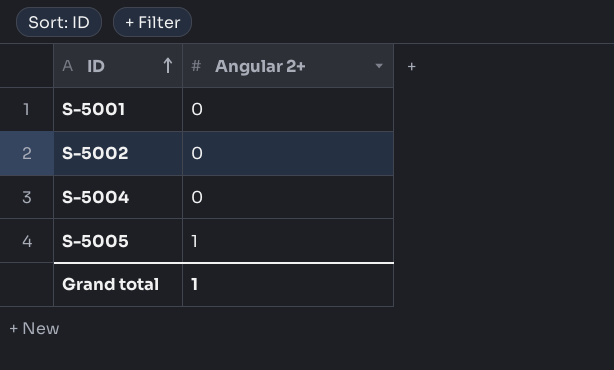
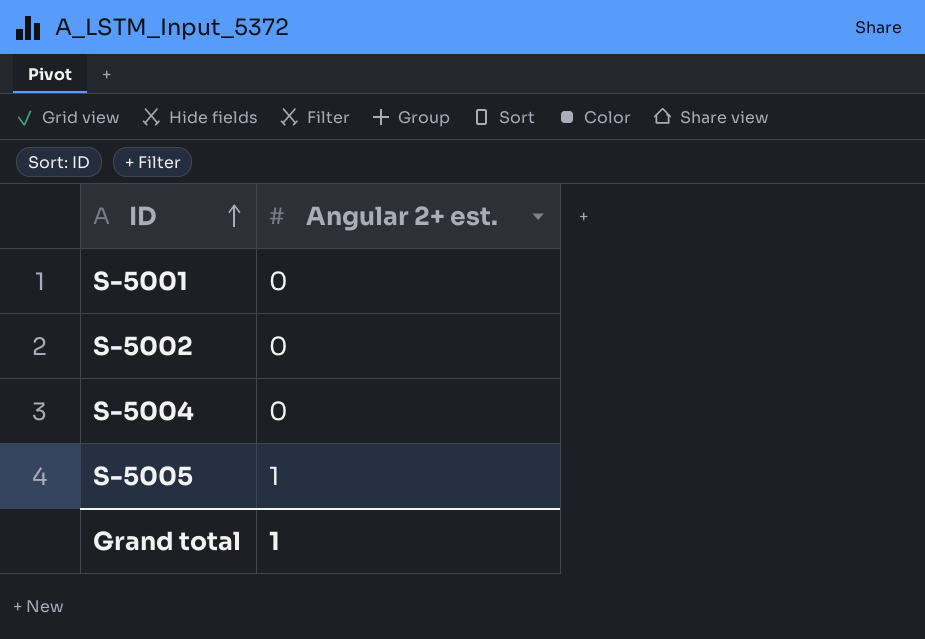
column name: Angular 2+ -> Angular 2+ est.

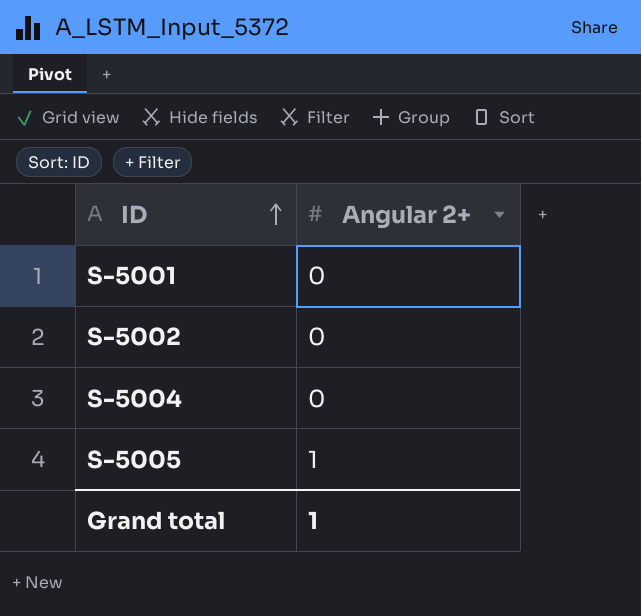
column name: Angular 2+ est. -> Angular 2+

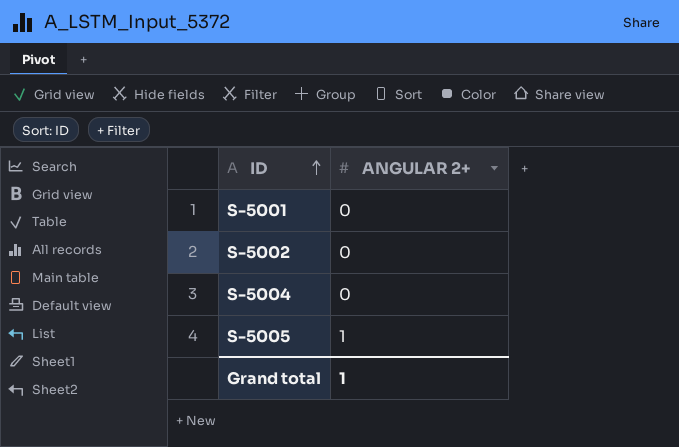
column name: Angular 2+ -> ANGULAR 2+

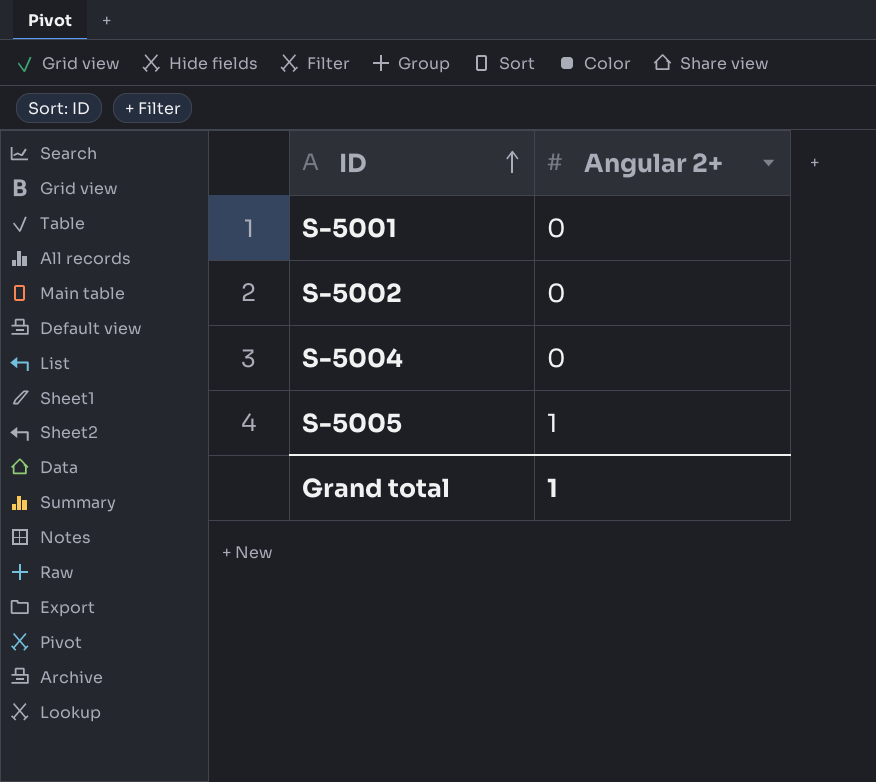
column name: ANGULAR 2+ -> Angular 2+

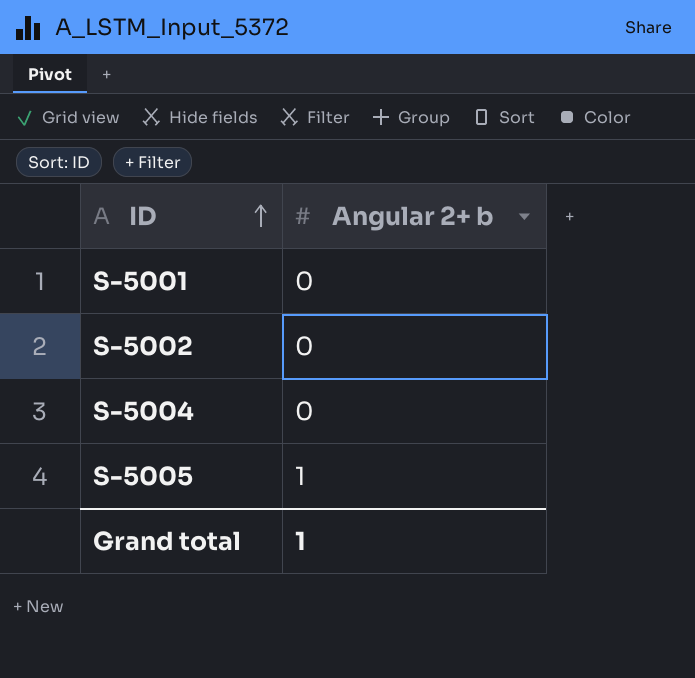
column name: Angular 2+ -> Angular 2+ b

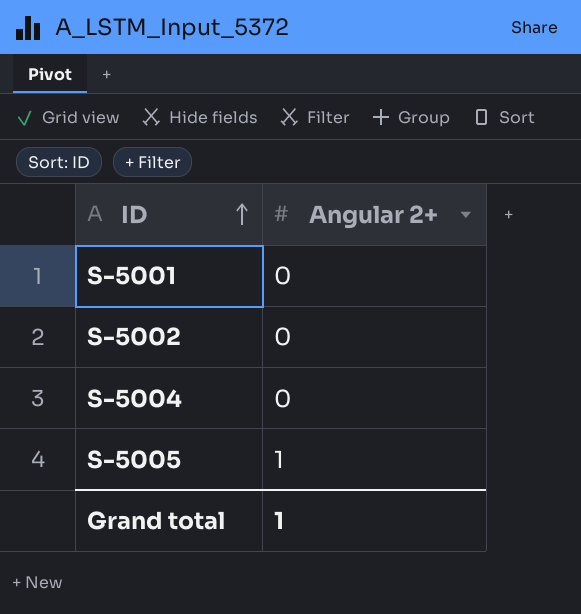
column name: Angular 2+ b -> Angular 2+

